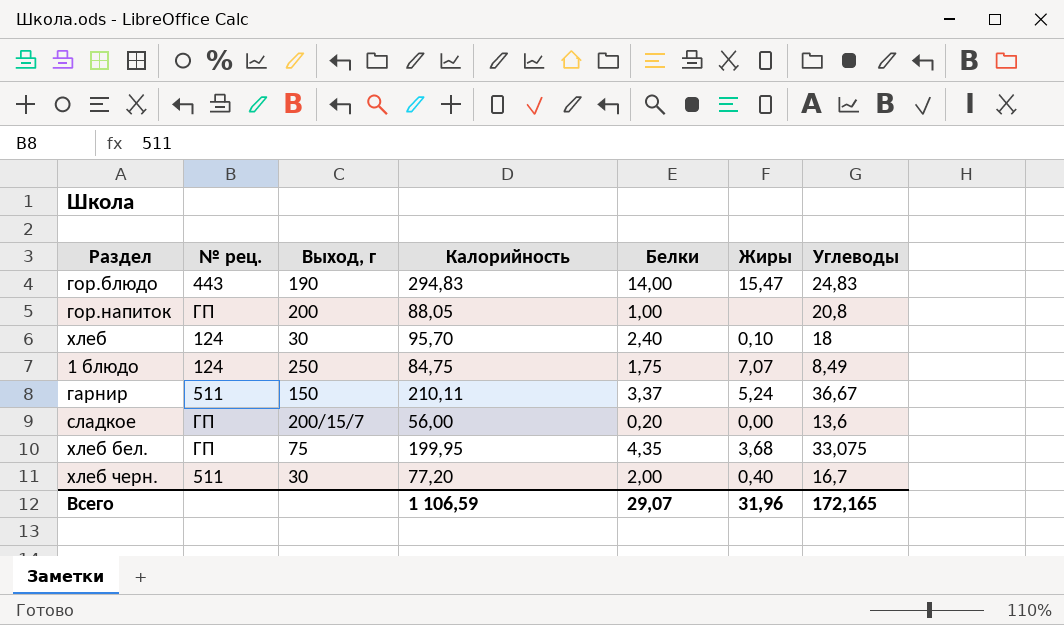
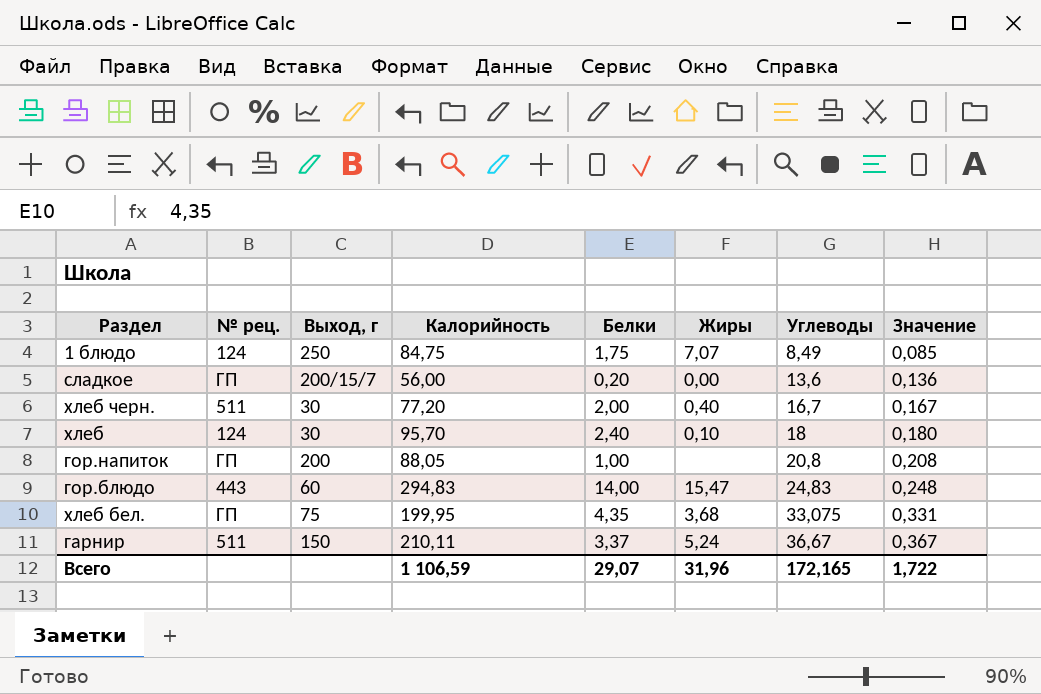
row order: none -> Углеводы ascending
column Значение | formula: none -> [Углеводы] * 0,01
гор.блюдо | Выход, г: 190 -> 60

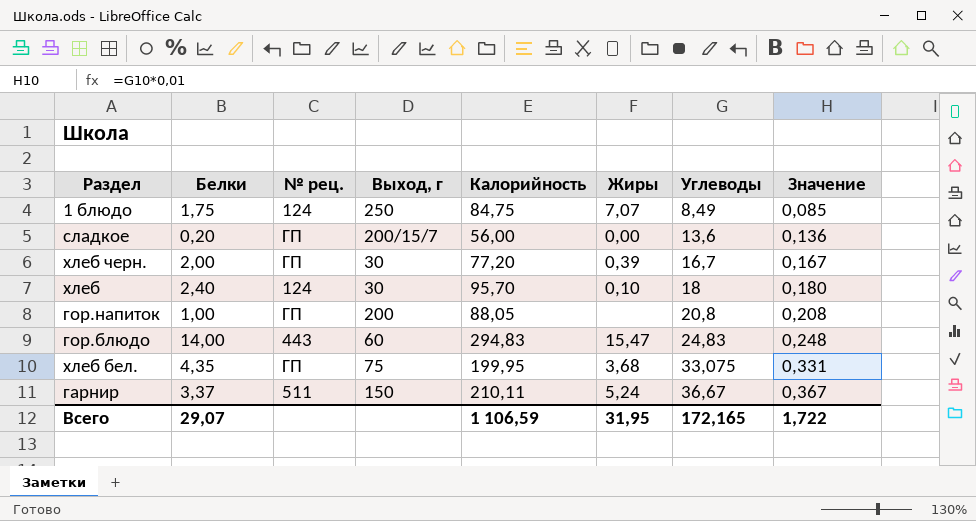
column Белки | position: 5 -> 2
хлеб черн. | № рец.: 511 -> ГП
хлеб черн. | Жиры: 0,40 -> 0,39
Всего | Жиры: 31,96 -> 31,95

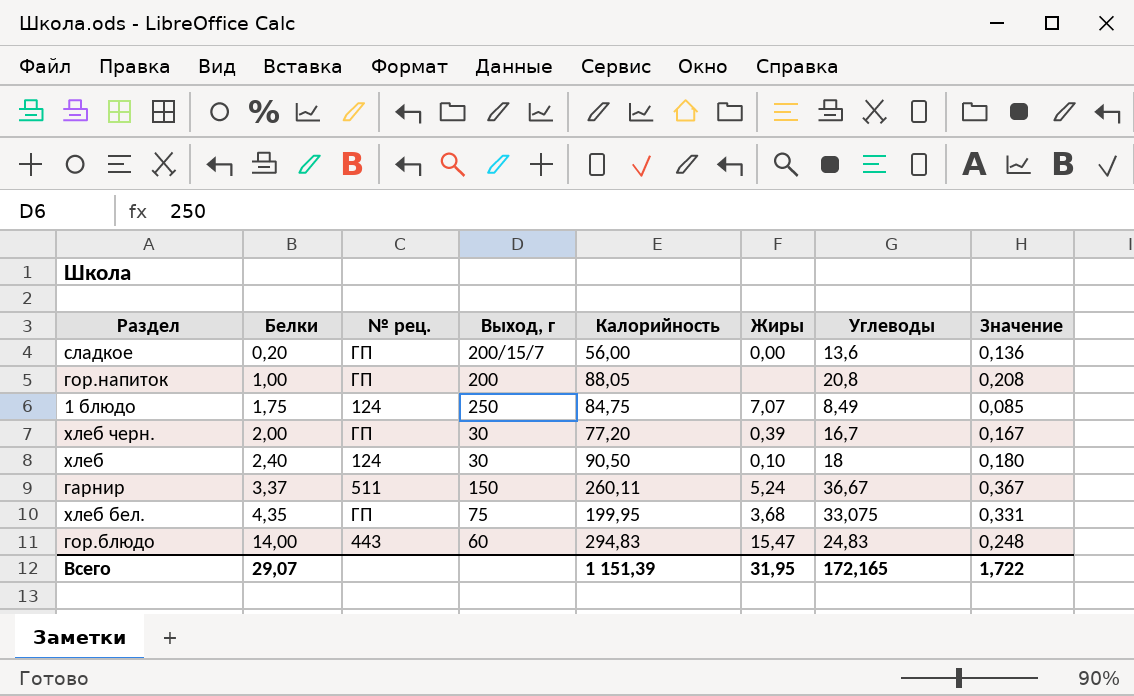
row order: Углеводы ascending -> Белки ascending
хлеб | Калорийность: 95,70 -> 90,50
гарнир | Калорийность: 210,11 -> 260,11
Всего | Калорийность: 1 106,59 -> 1 151,39

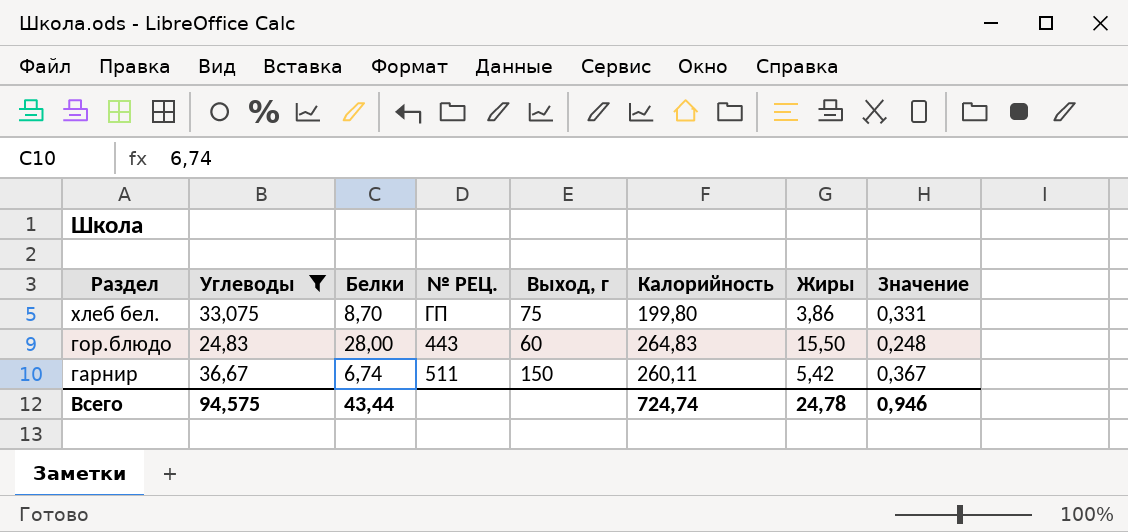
filter: none -> Углеводы >= 24,83
row order: Белки ascending -> Раздел descending
column Углеводы | position: 7 -> 2
column name: № рец. -> № РЕЦ.
хлеб бел. | Белки: 4,35 -> 8,70
хлеб бел. | Калорийность: 199,95 -> 199,80
хлеб бел. | Жиры: 3,68 -> 3,86
гор.блюдо | Белки: 14,00 -> 28,00
гор.блюдо | Калорийность: 294,83 -> 264,83
гор.блюдо | Жиры: 15,47 -> 15,50
гарнир | Белки: 3,37 -> 6,74
гарнир | Жиры: 5,24 -> 5,42
Всего | Углеводы: 172,165 -> 94,575
Всего | Белки: 29,07 -> 43,44
Всего | Калорийность: 1 151,39 -> 724,74
Всего | Жиры: 31,95 -> 24,78
Всего | Значение: 1,722 -> 0,946

